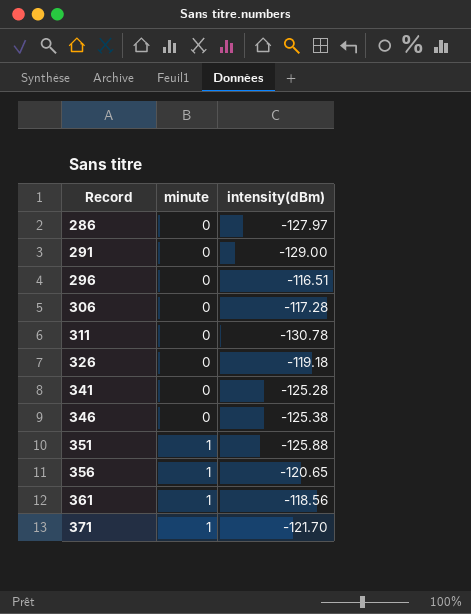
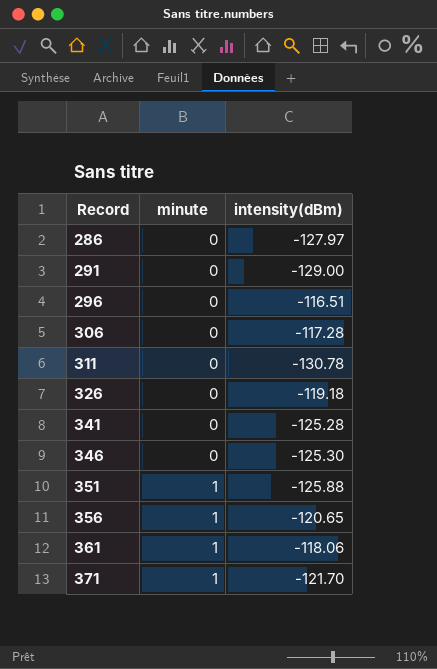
346 | intensity(dBm): -125.38 -> -125.30
361 | intensity(dBm): -118.56 -> -118.06

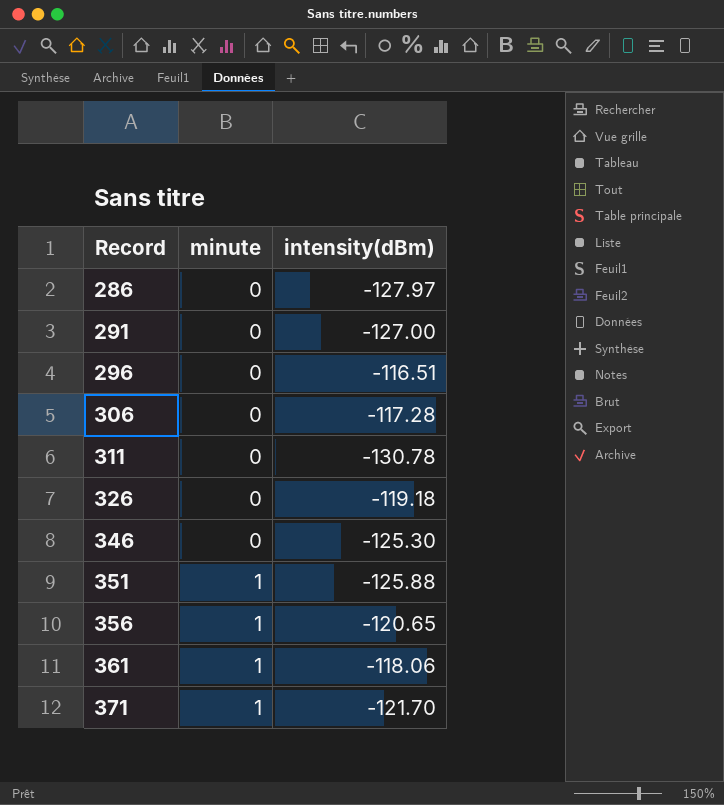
row 341: 0 | -125.28 -> none
291 | intensity(dBm): -129.00 -> -127.00

